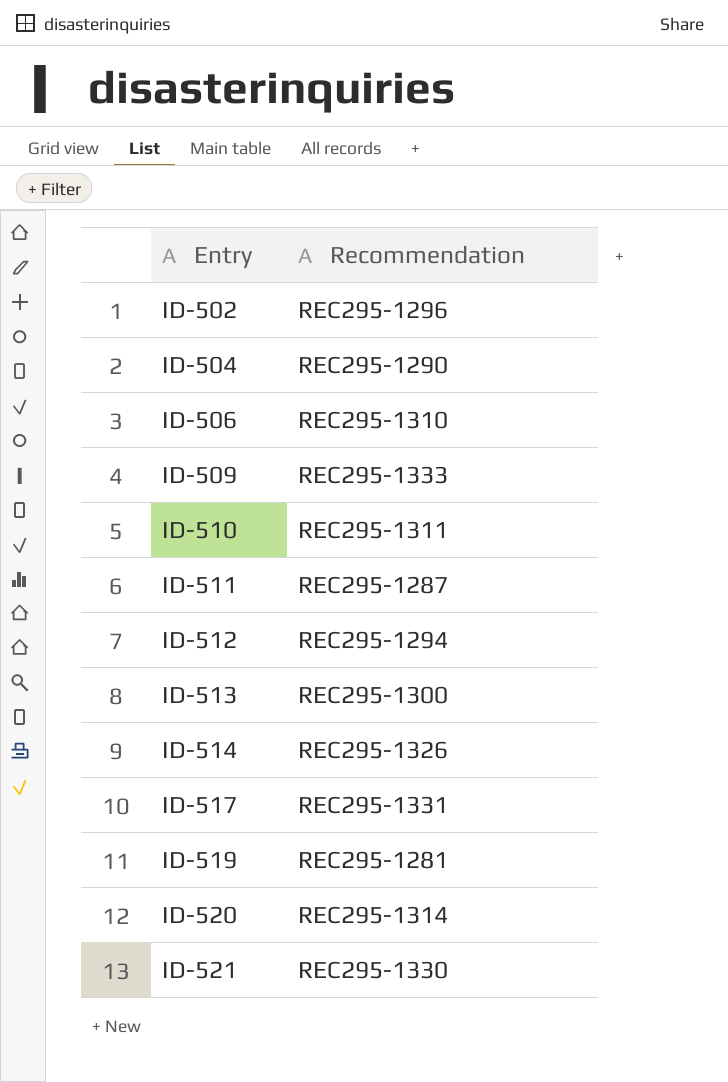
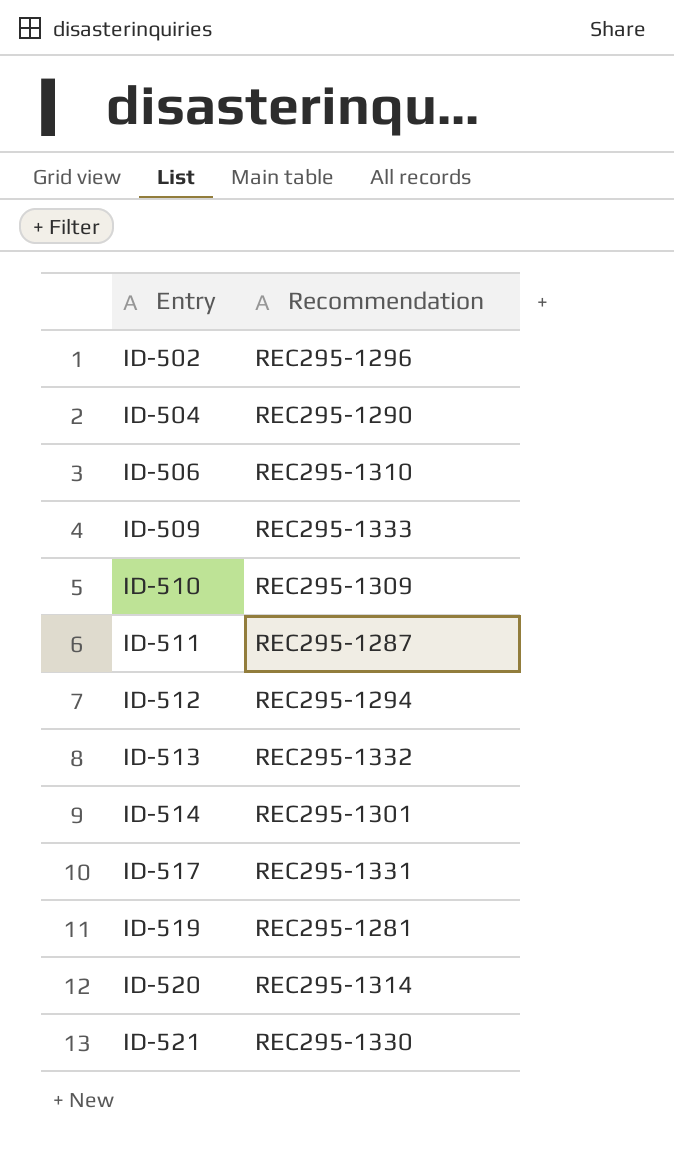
ID-510 | Recommendation: REC295-1311 -> REC295-1309
ID-513 | Recommendation: REC295-1300 -> REC295-1332
ID-514 | Recommendation: REC295-1326 -> REC295-1301

